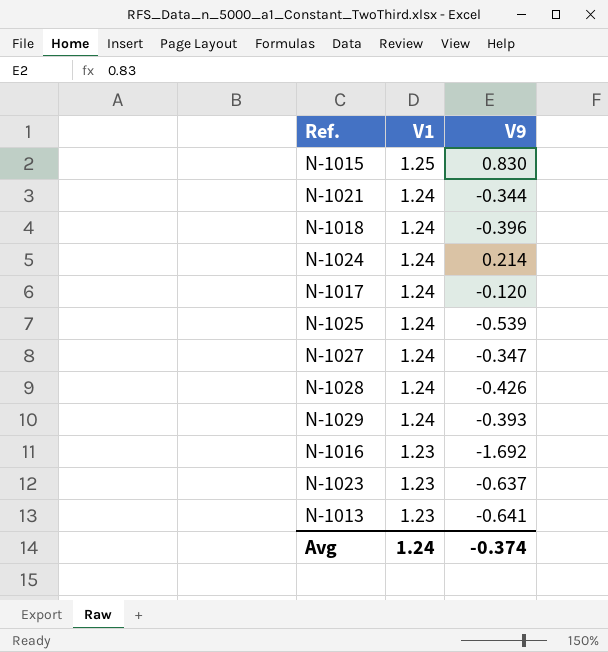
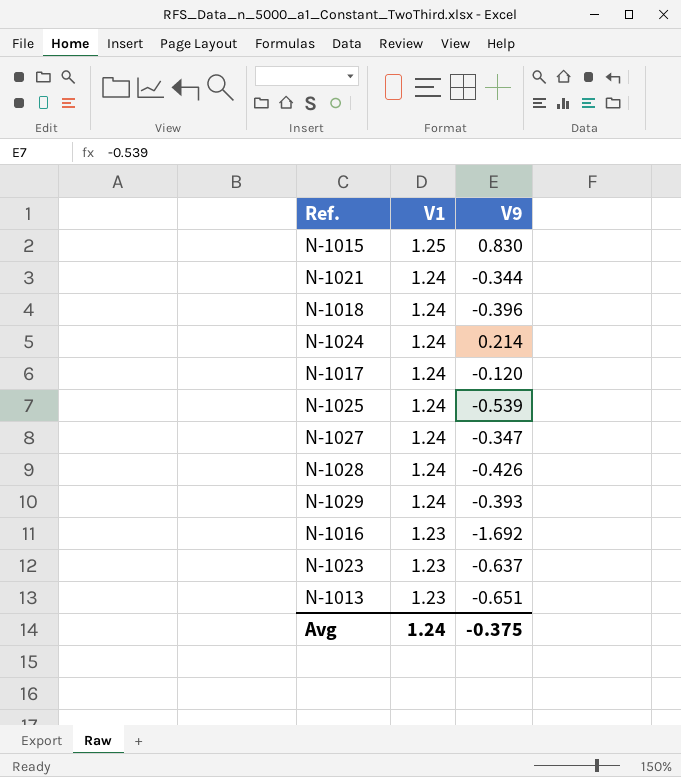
N-1013 | V9: -0.641 -> -0.651
Avg | V9: -0.374 -> -0.375

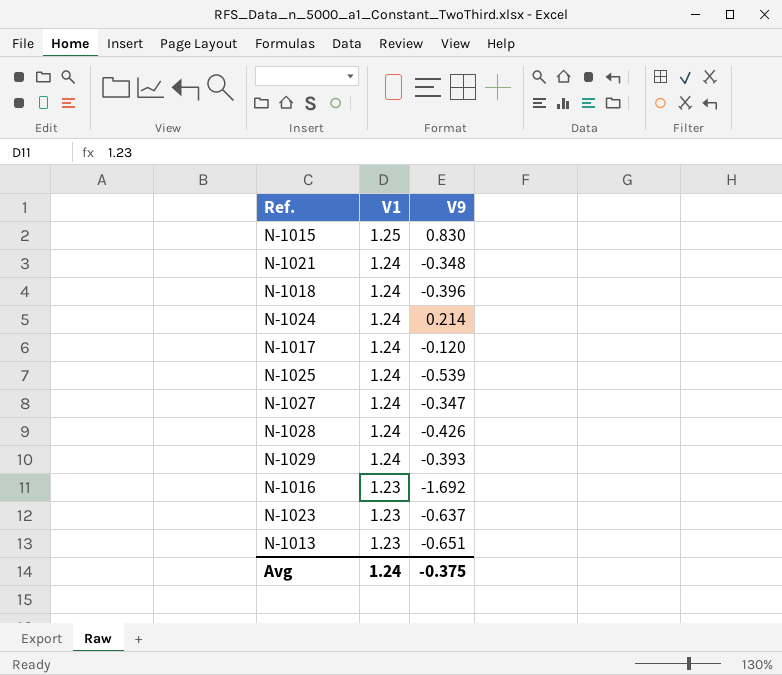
N-1021 | V9: -0.344 -> -0.348

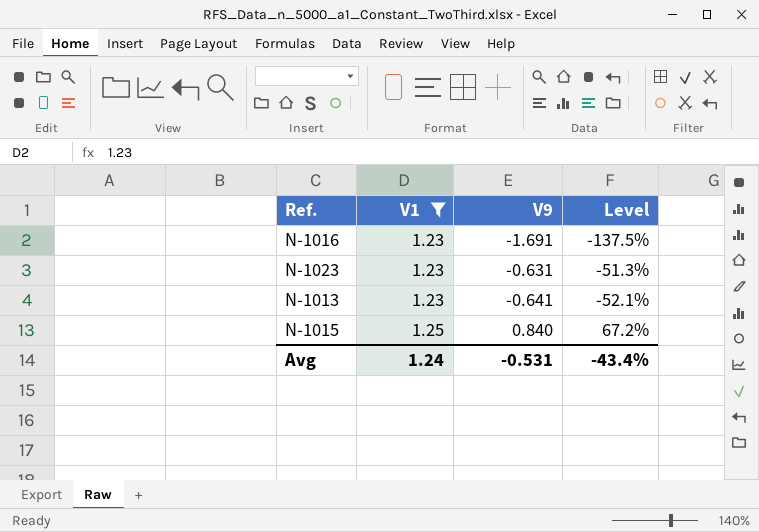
filter: none -> V1 != 1.24
row order: V1 descending -> V1 ascending
column Level | formula: none -> [V9] / [V1]
N-1016 | V9: -1.692 -> -1.691
N-1023 | V9: -0.637 -> -0.631
N-1013 | V9: -0.651 -> -0.641
N-1015 | V9: 0.830 -> 0.840
Avg | V9: -0.375 -> -0.531

